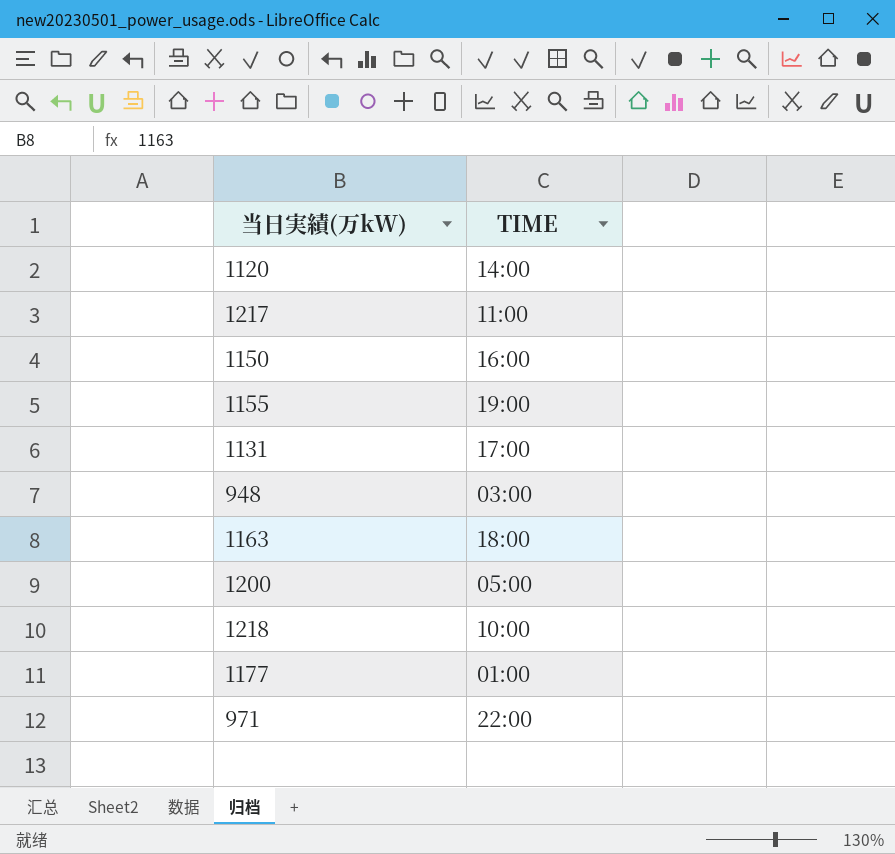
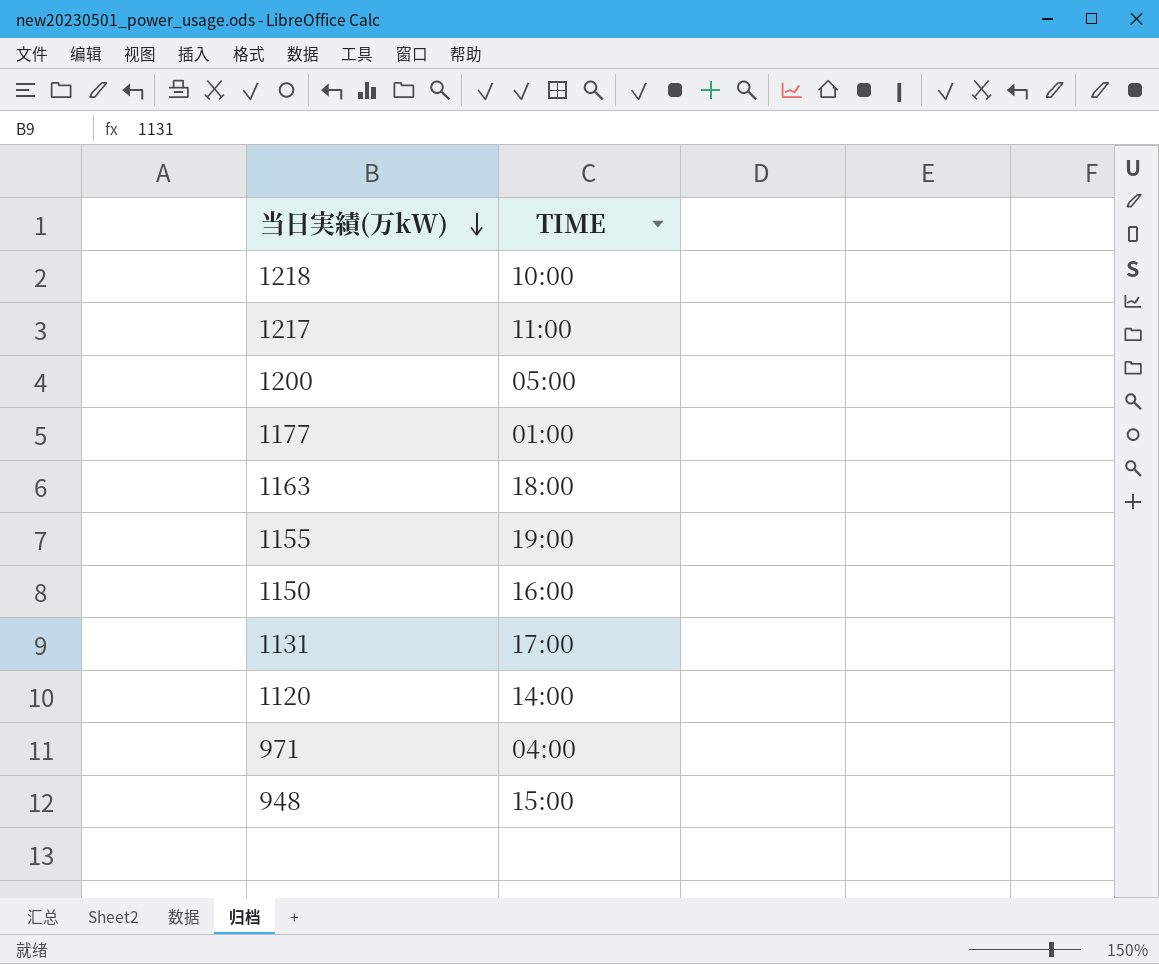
row order: none -> 当日実績(万kW) descending
971 | TIME: 22:00 -> 04:00
948 | TIME: 03:00 -> 15:00

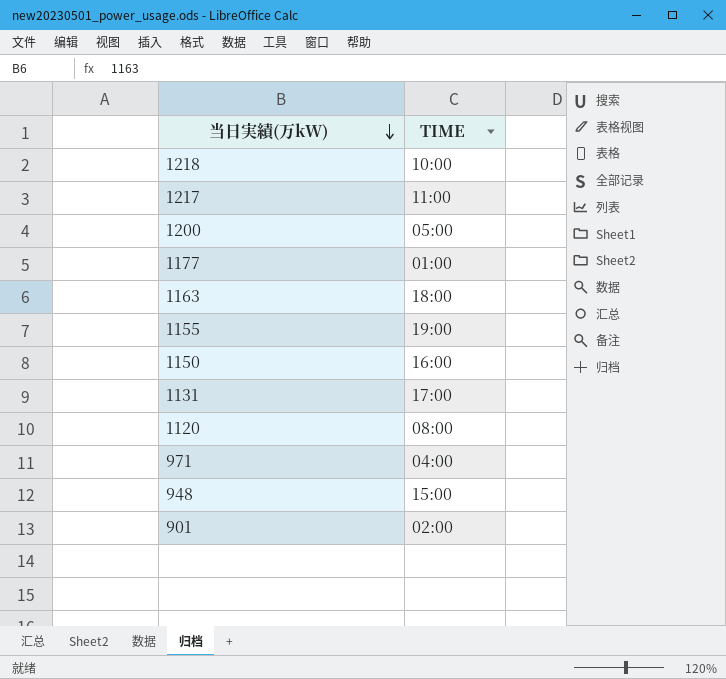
1120 | TIME: 14:00 -> 08:00
row 901: none -> 02:00

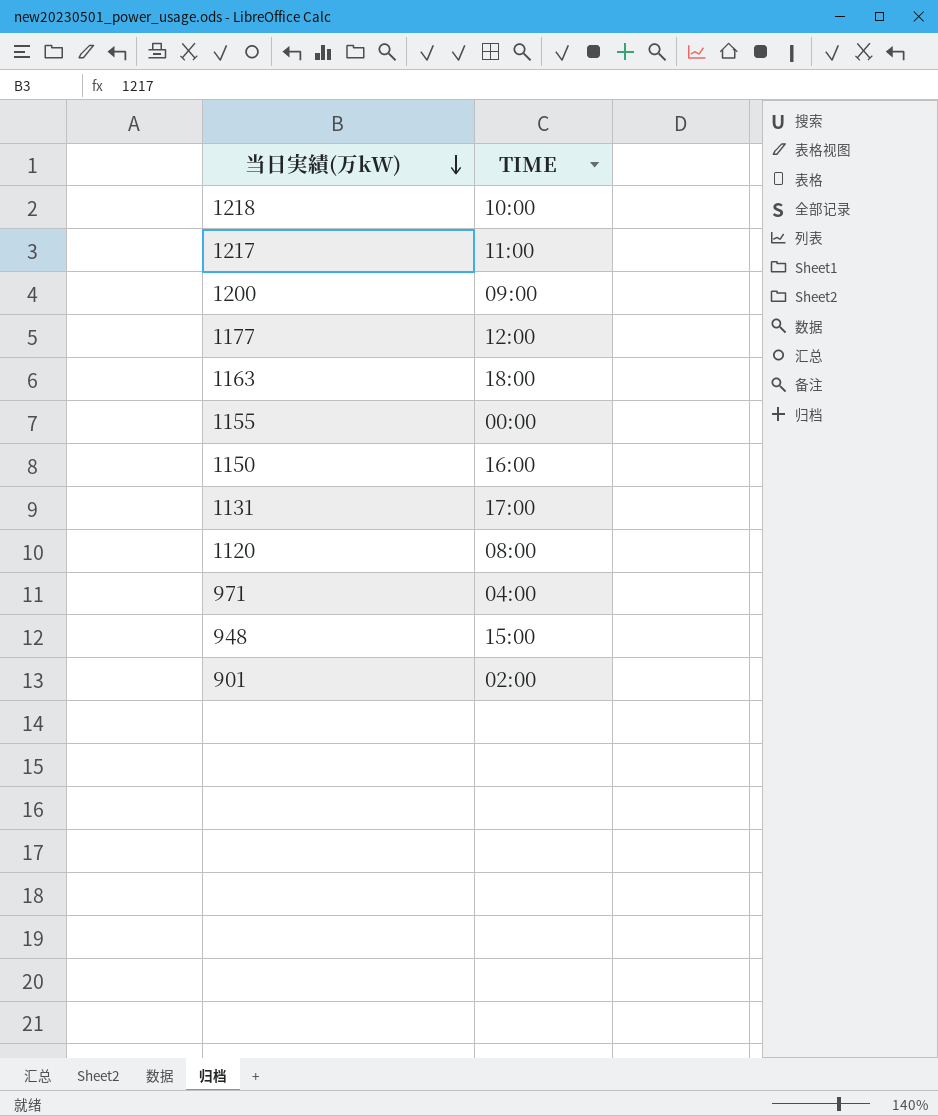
1200 | TIME: 05:00 -> 09:00
1177 | TIME: 01:00 -> 12:00
1155 | TIME: 19:00 -> 00:00

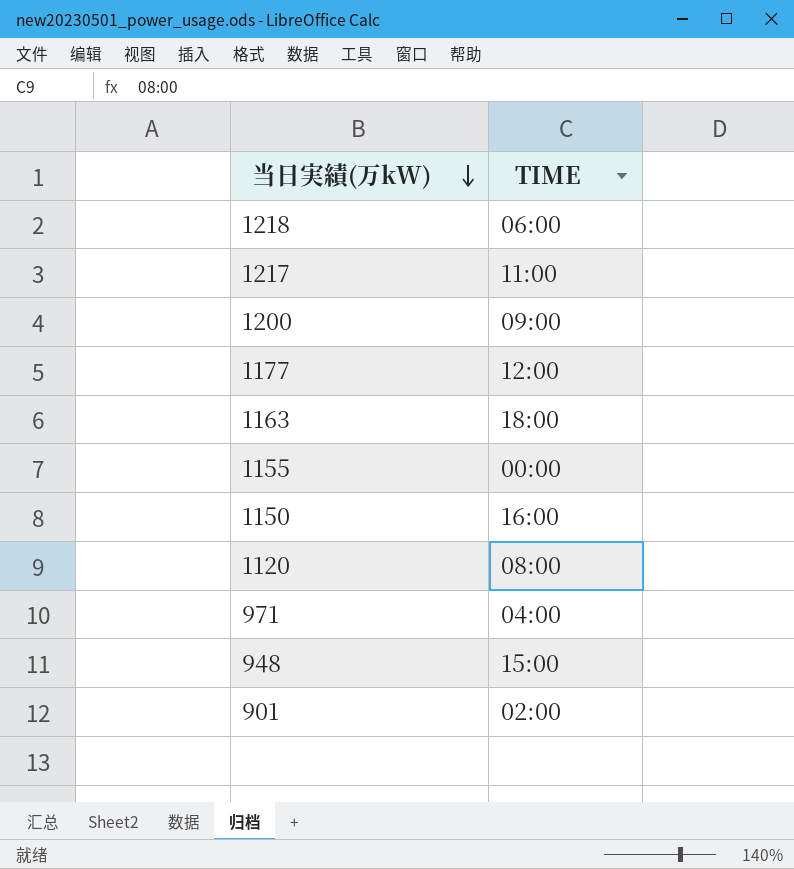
row 1131: 17:00 -> none
1218 | TIME: 10:00 -> 06:00

